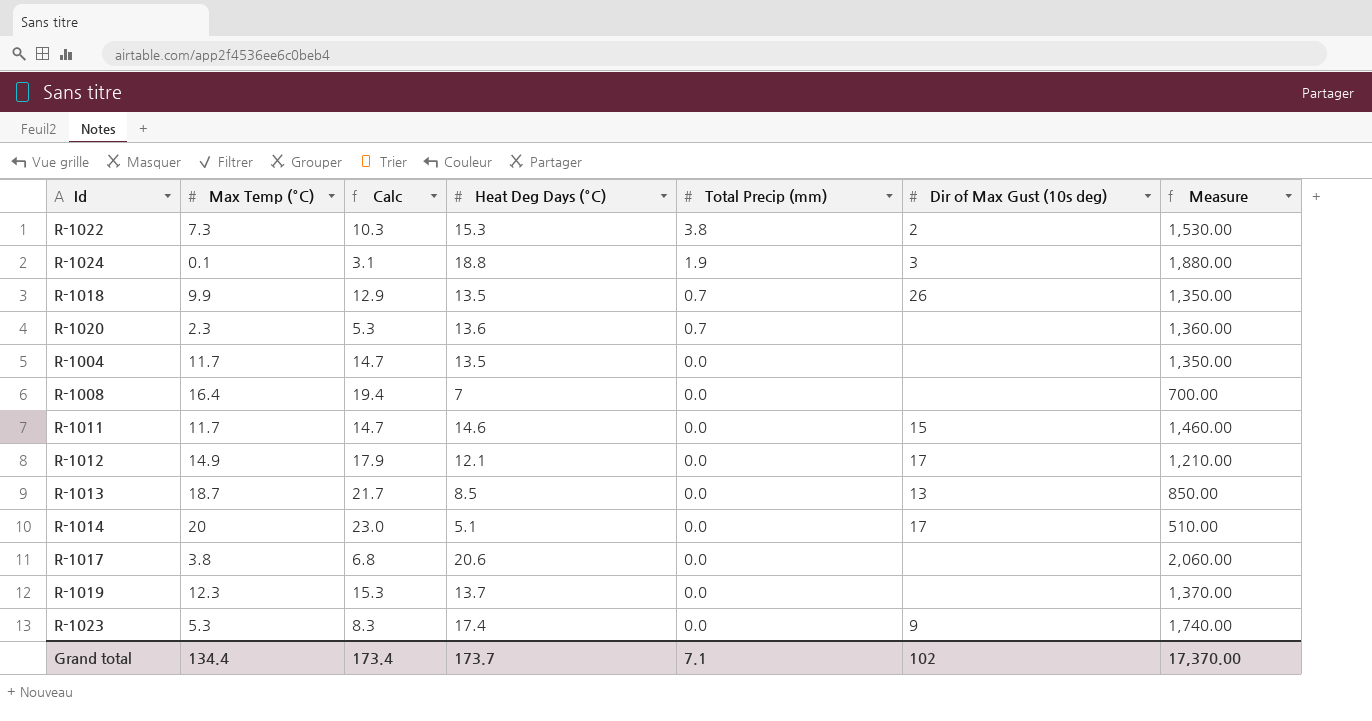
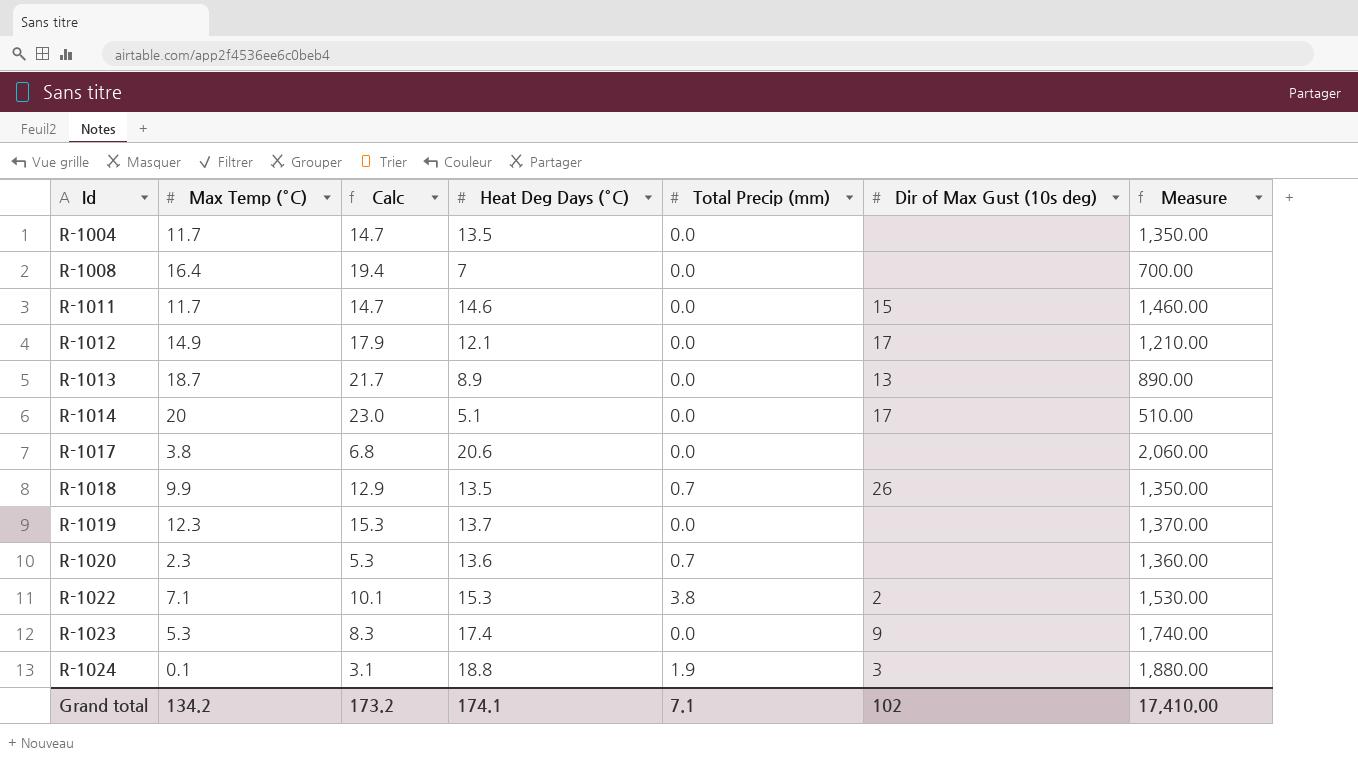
row order: Total Precip (mm) descending -> Id ascending
R-1013 | Heat Deg Days (°C): 8.5 -> 8.9
R-1013 | Measure: 850.00 -> 890.00
R-1022 | Max Temp (°C): 7.3 -> 7.1
R-1022 | Calc: 10.3 -> 10.1
Grand total | Max Temp (°C): 134.4 -> 134.2
Grand total | Calc: 173.4 -> 173.2
Grand total | Heat Deg Days (°C): 173.7 -> 174.1
Grand total | Measure: 17,370.00 -> 17,410.00

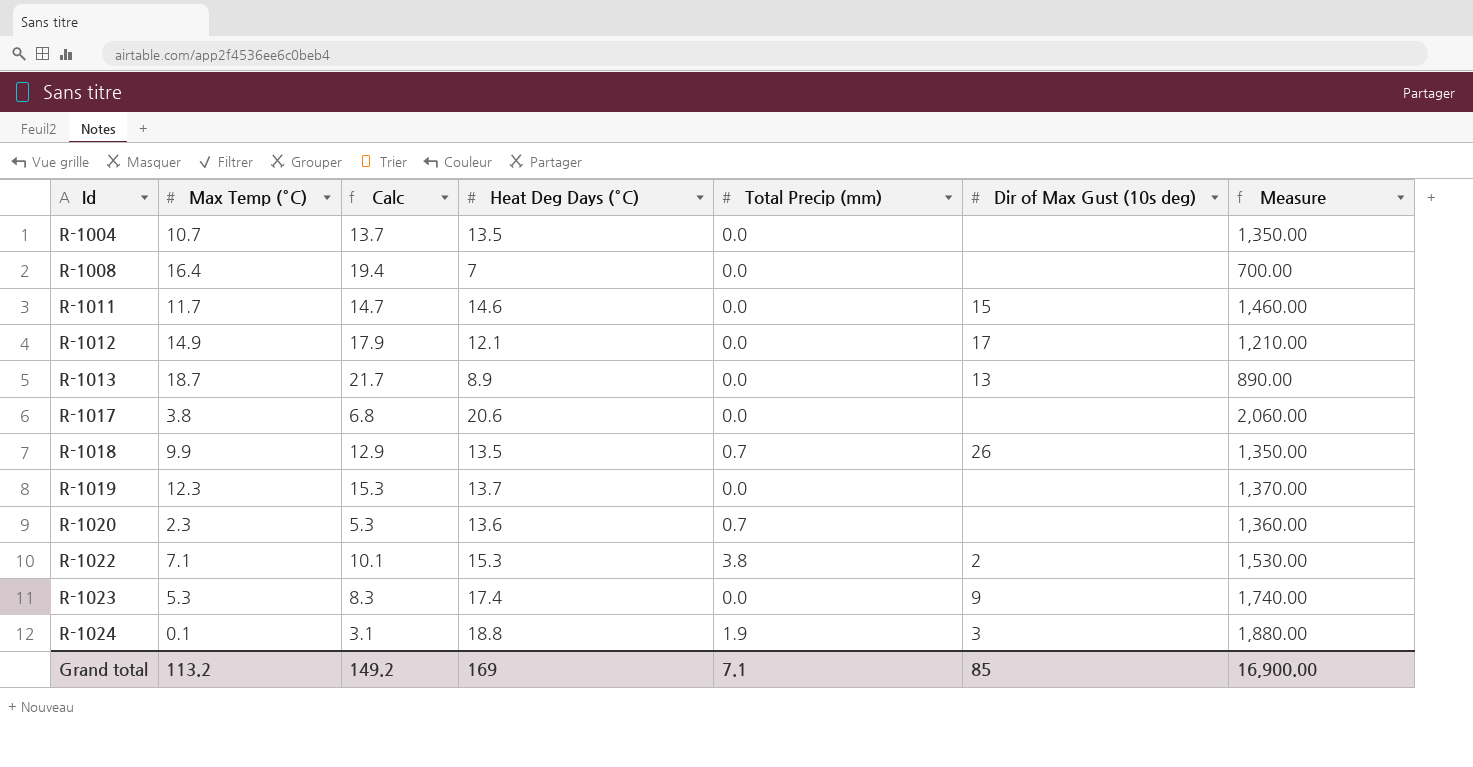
row R-1014: 20 | 23.0 | 5.1 | 0.0 | 17 | 510.00 -> none
R-1004 | Max Temp (°C): 11.7 -> 10.7
R-1004 | Calc: 14.7 -> 13.7
Grand total | Max Temp (°C): 134.2 -> 113.2
Grand total | Calc: 173.2 -> 149.2
Grand total | Heat Deg Days (°C): 174.1 -> 169
Grand total | Dir of Max Gust (10s deg): 102 -> 85
Grand total | Measure: 17,410.00 -> 16,900.00

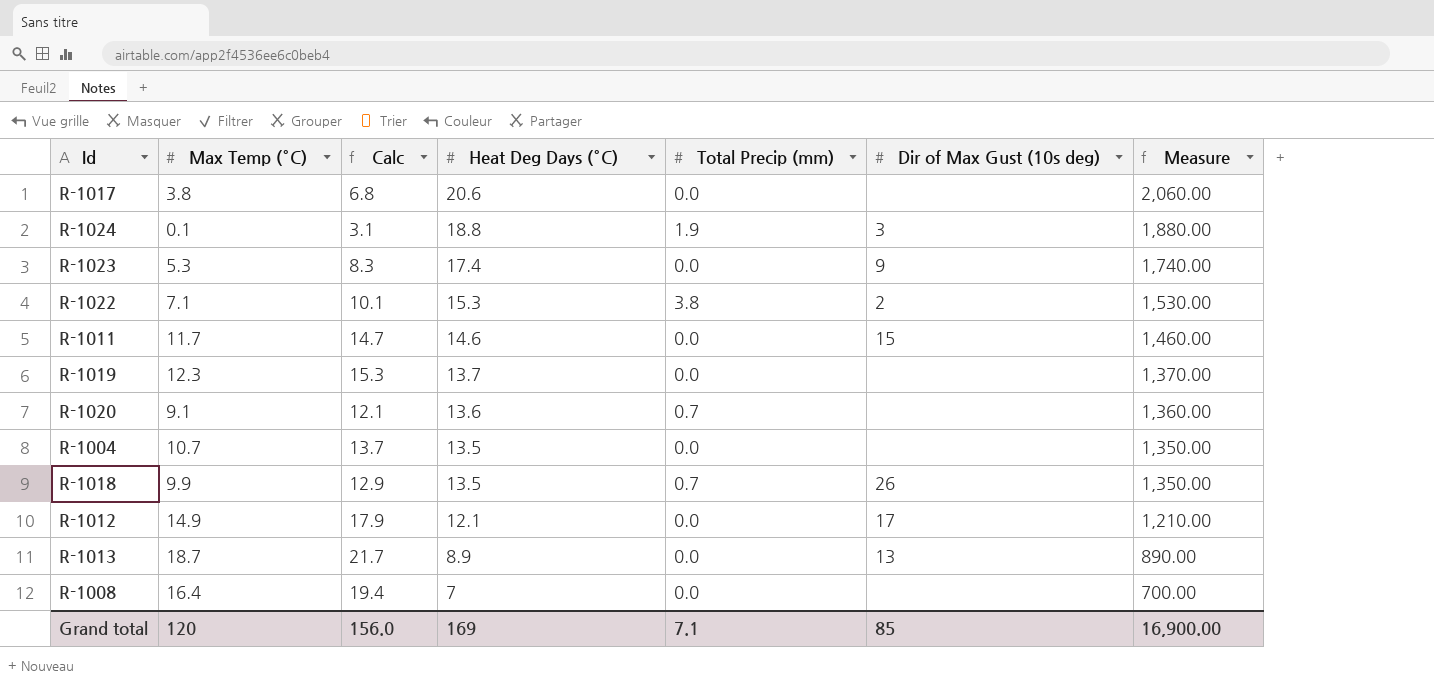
row order: Id ascending -> Heat Deg Days (°C) descending
R-1020 | Max Temp (°C): 2.3 -> 9.1
R-1020 | Calc: 5.3 -> 12.1
Grand total | Max Temp (°C): 113.2 -> 120
Grand total | Calc: 149.2 -> 156.0

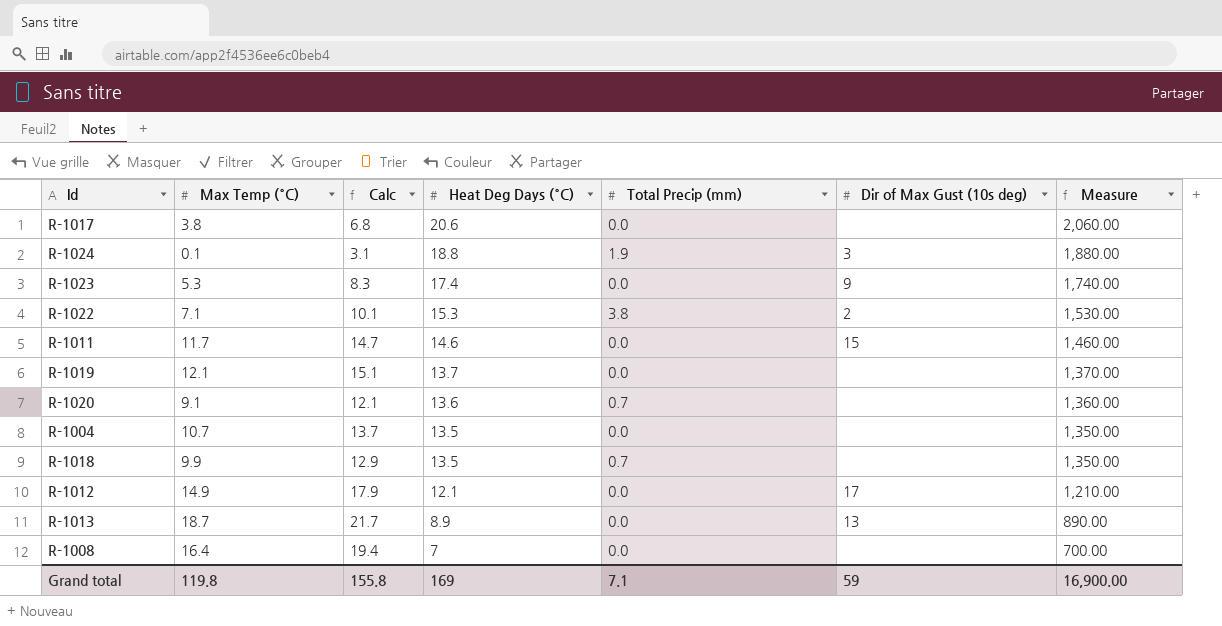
R-1019 | Max Temp (°C): 12.3 -> 12.1
R-1019 | Calc: 15.3 -> 15.1
R-1018 | Dir of Max Gust (10s deg): 26 -> none
Grand total | Max Temp (°C): 120 -> 119.8
Grand total | Calc: 156.0 -> 155.8
Grand total | Dir of Max Gust (10s deg): 85 -> 59

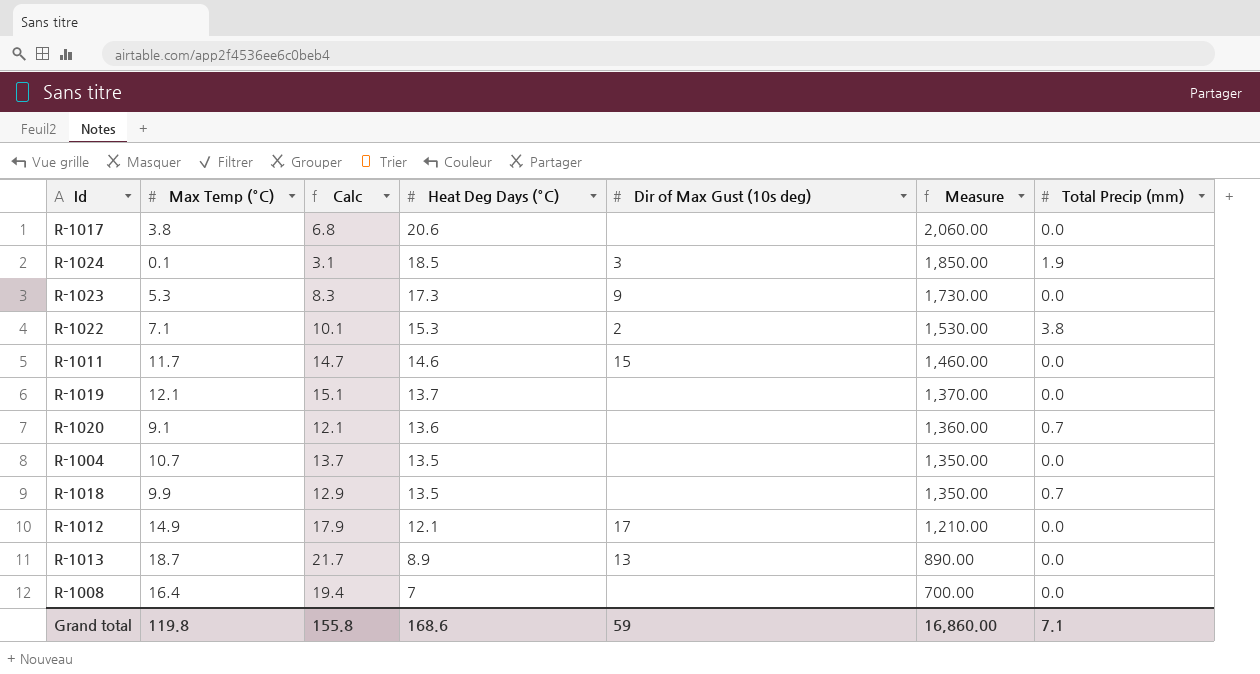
column Total Precip (mm) | position: 5 -> 7
R-1024 | Heat Deg Days (°C): 18.8 -> 18.5
R-1024 | Measure: 1,880.00 -> 1,850.00
R-1023 | Heat Deg Days (°C): 17.4 -> 17.3
R-1023 | Measure: 1,740.00 -> 1,730.00
Grand total | Heat Deg Days (°C): 169 -> 168.6
Grand total | Measure: 16,900.00 -> 16,860.00

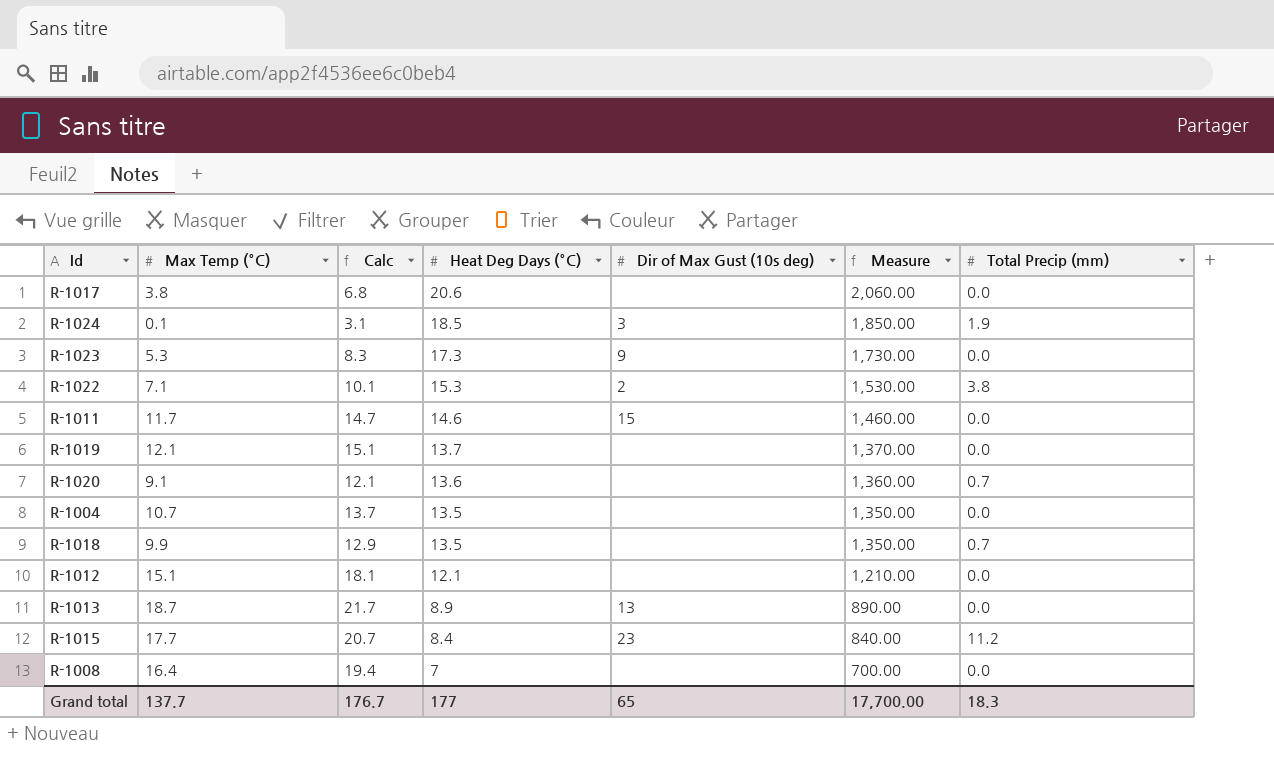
R-1012 | Max Temp (°C): 14.9 -> 15.1
R-1012 | Calc: 17.9 -> 18.1
R-1012 | Dir of Max Gust (10s deg): 17 -> none
row R-1015: none -> 17.7 | 20.7 | 8.4 | 23 | 840.00 | 11.2
Grand total | Max Temp (°C): 119.8 -> 137.7
Grand total | Calc: 155.8 -> 176.7
Grand total | Heat Deg Days (°C): 168.6 -> 177
Grand total | Dir of Max Gust (10s deg): 59 -> 65
Grand total | Measure: 16,860.00 -> 17,700.00
Grand total | Total Precip (mm): 7.1 -> 18.3

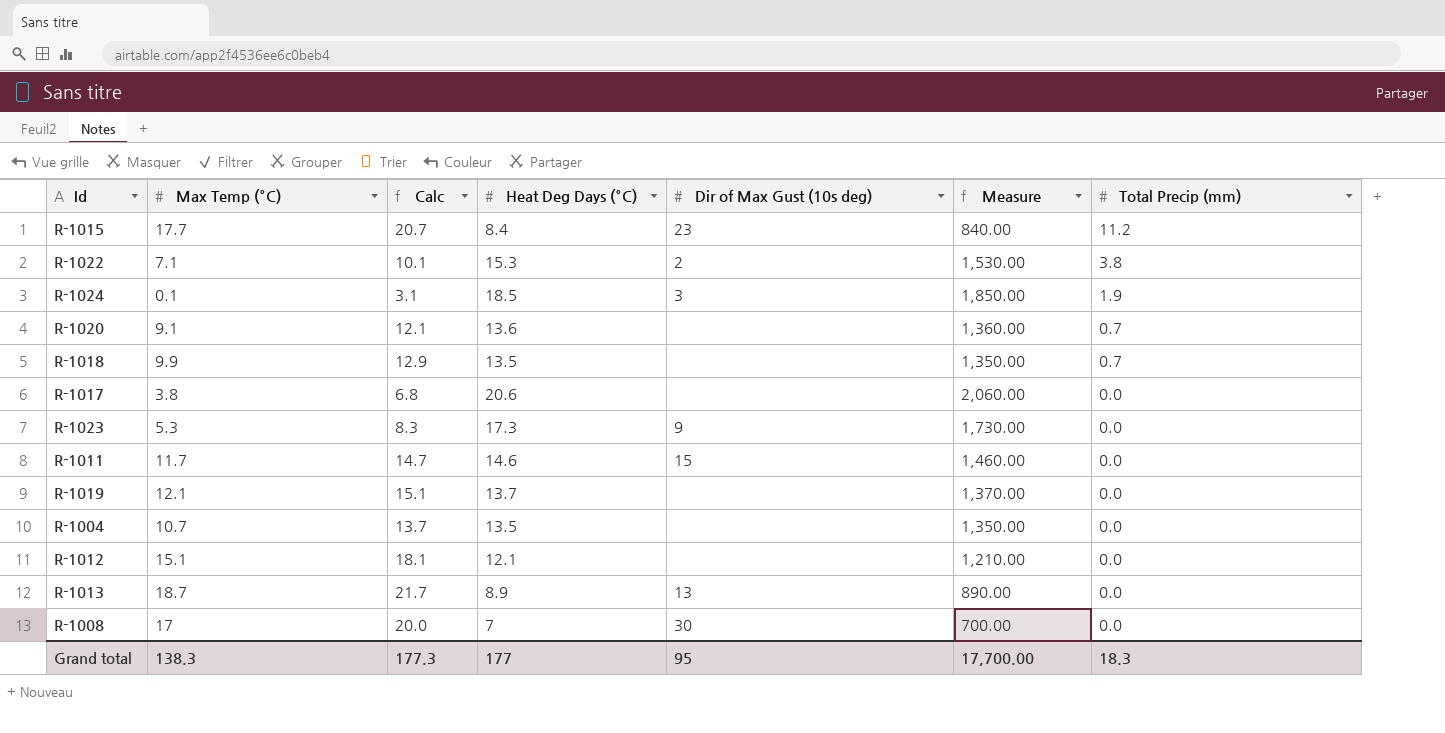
row order: Heat Deg Days (°C) descending -> Total Precip (mm) descending
R-1008 | Max Temp (°C): 16.4 -> 17
R-1008 | Calc: 19.4 -> 20.0
R-1008 | Dir of Max Gust (10s deg): none -> 30
Grand total | Max Temp (°C): 137.7 -> 138.3
Grand total | Calc: 176.7 -> 177.3
Grand total | Dir of Max Gust (10s deg): 65 -> 95

